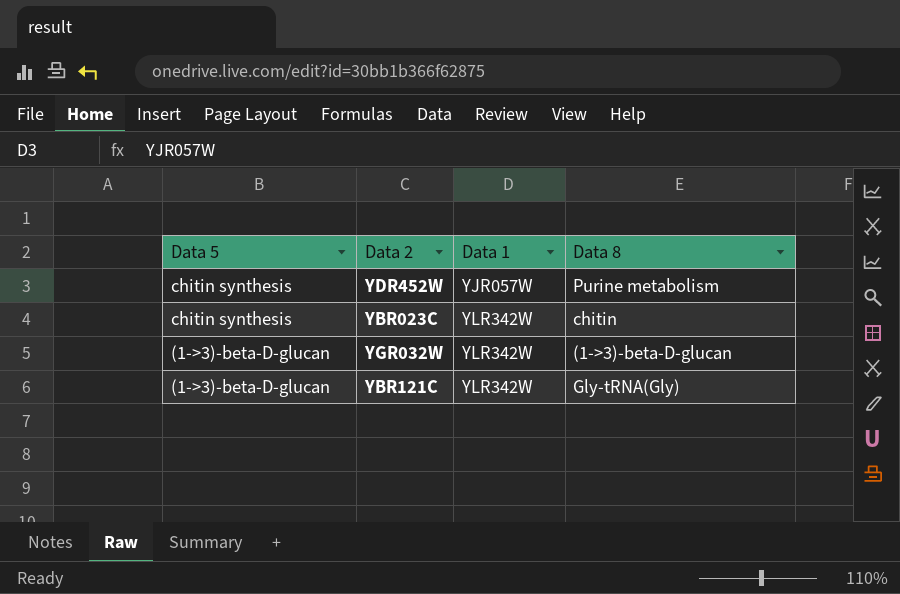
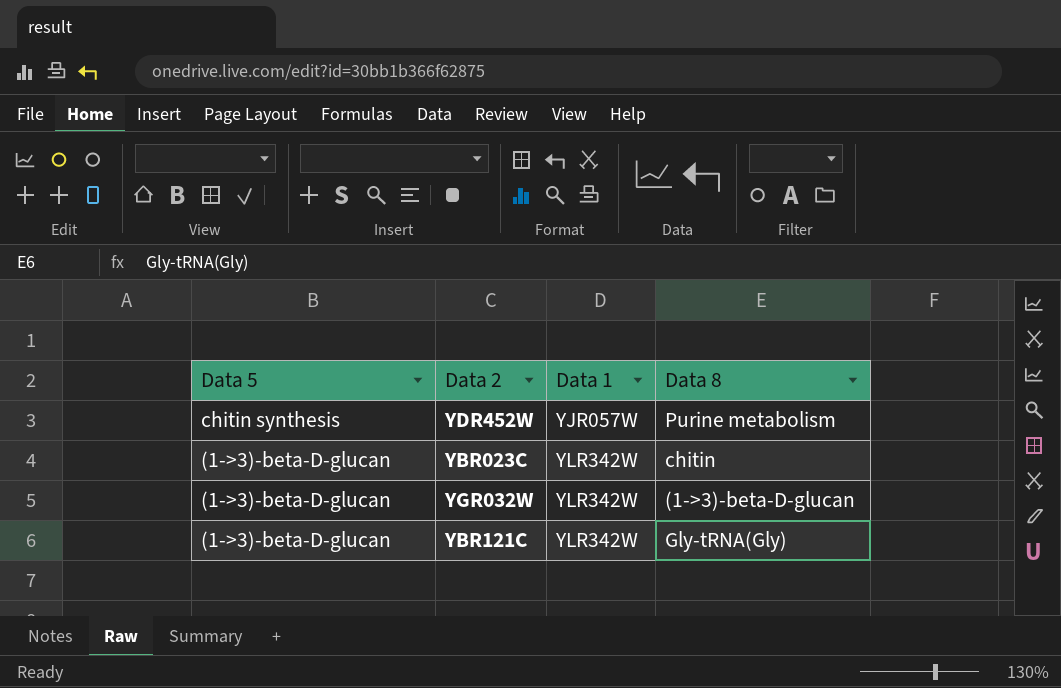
YBR023C | Data 5: chitin synthesis -> (1->3)-beta-D-glucan

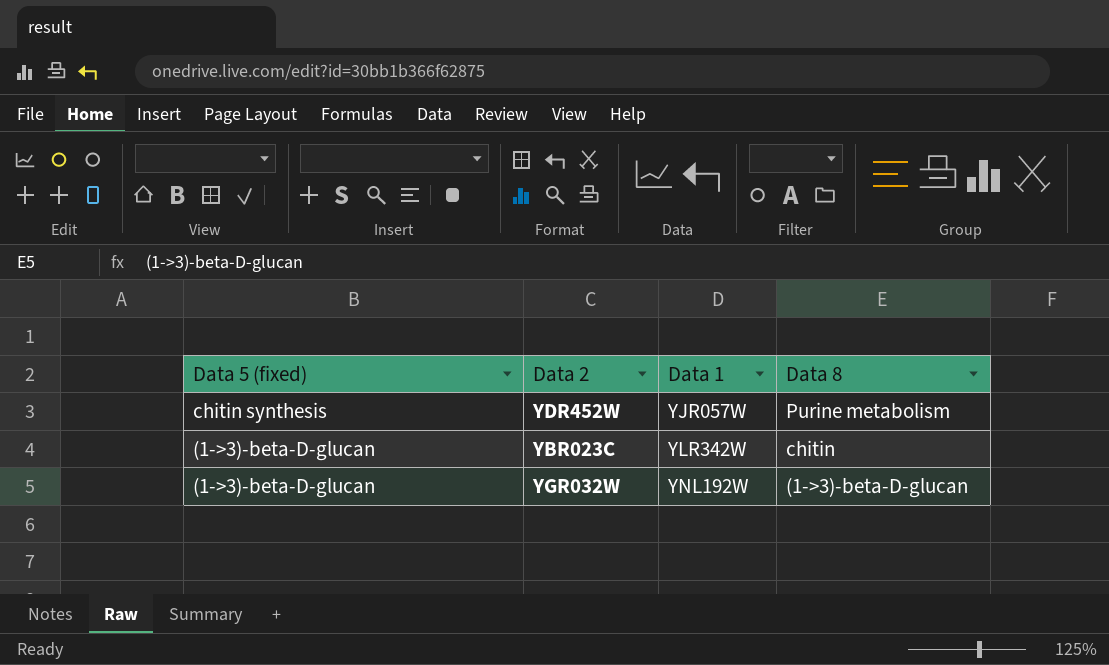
column name: Data 5 -> Data 5 (fixed)
row YBR121C: (1->3)-beta-D-glucan | YLR342W | Gly-tRNA(Gly) -> none
YGR032W | Data 1: YLR342W -> YNL192W

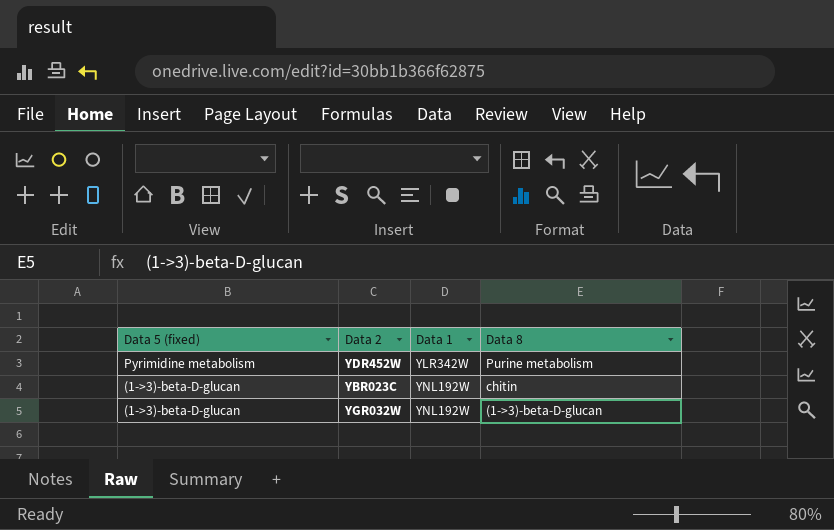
YDR452W | Data 5 (fixed): chitin synthesis -> Pyrimidine metabolism
YDR452W | Data 1: YJR057W -> YLR342W
YBR023C | Data 1: YLR342W -> YNL192W

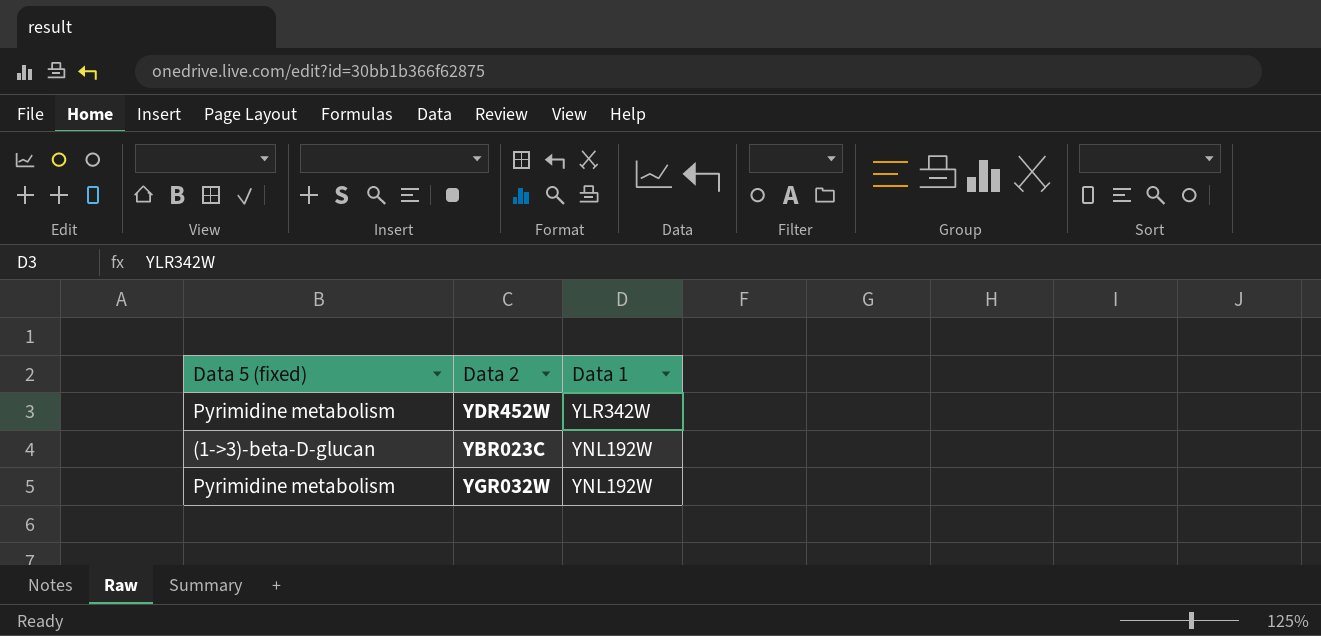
column Data 8 | position: 4 -> none
YGR032W | Data 5 (fixed): (1->3)-beta-D-glucan -> Pyrimidine metabolism

